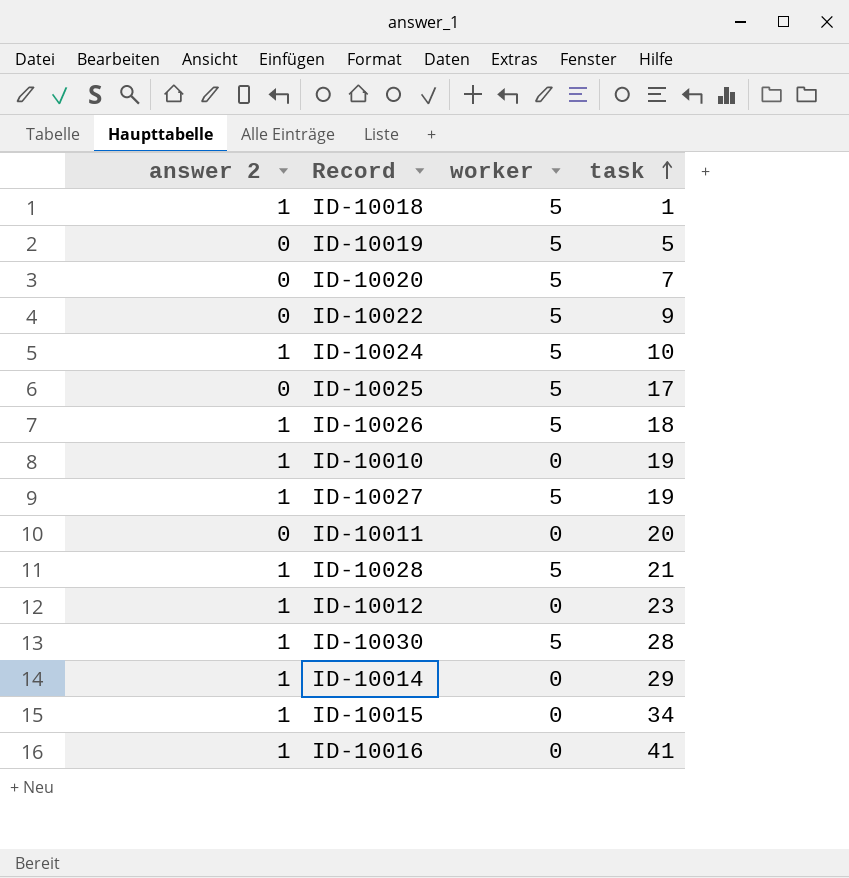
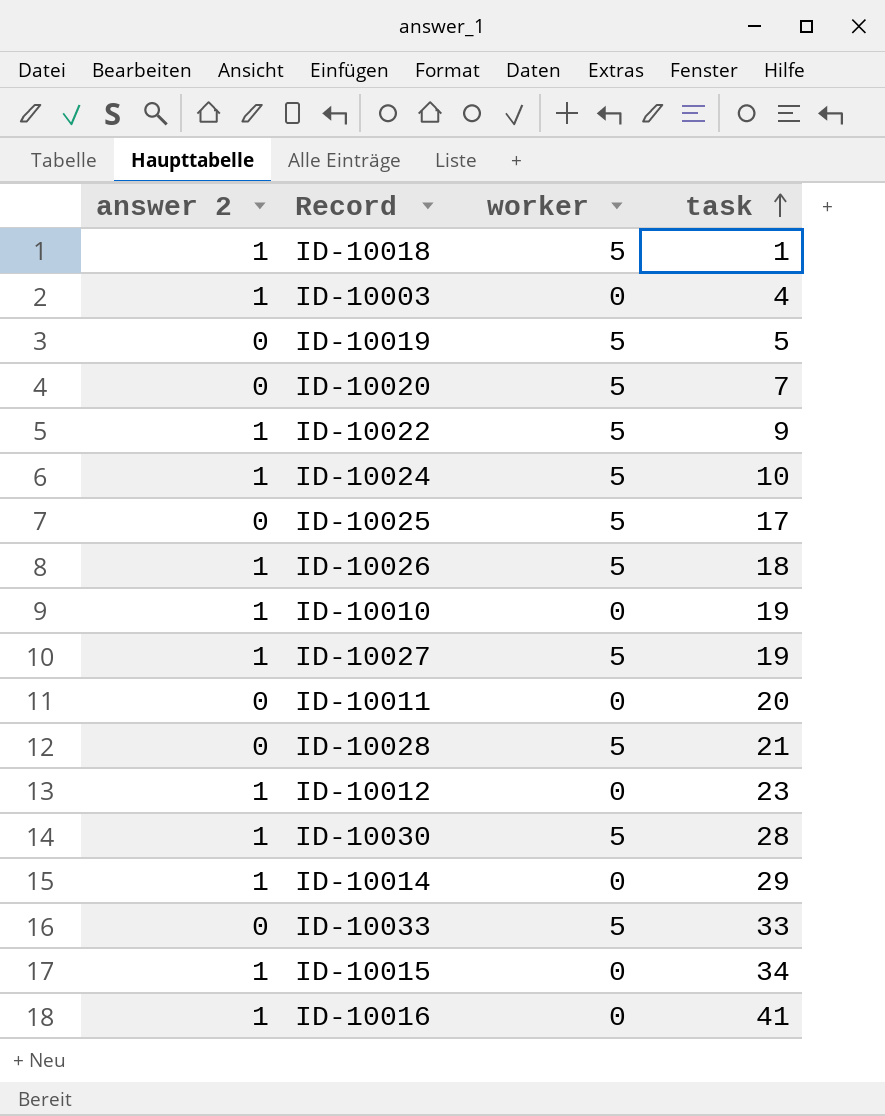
row ID-10003: none -> 1 | 0 | 4
ID-10022 | answer 2: 0 -> 1
ID-10028 | answer 2: 1 -> 0
row ID-10033: none -> 0 | 5 | 33

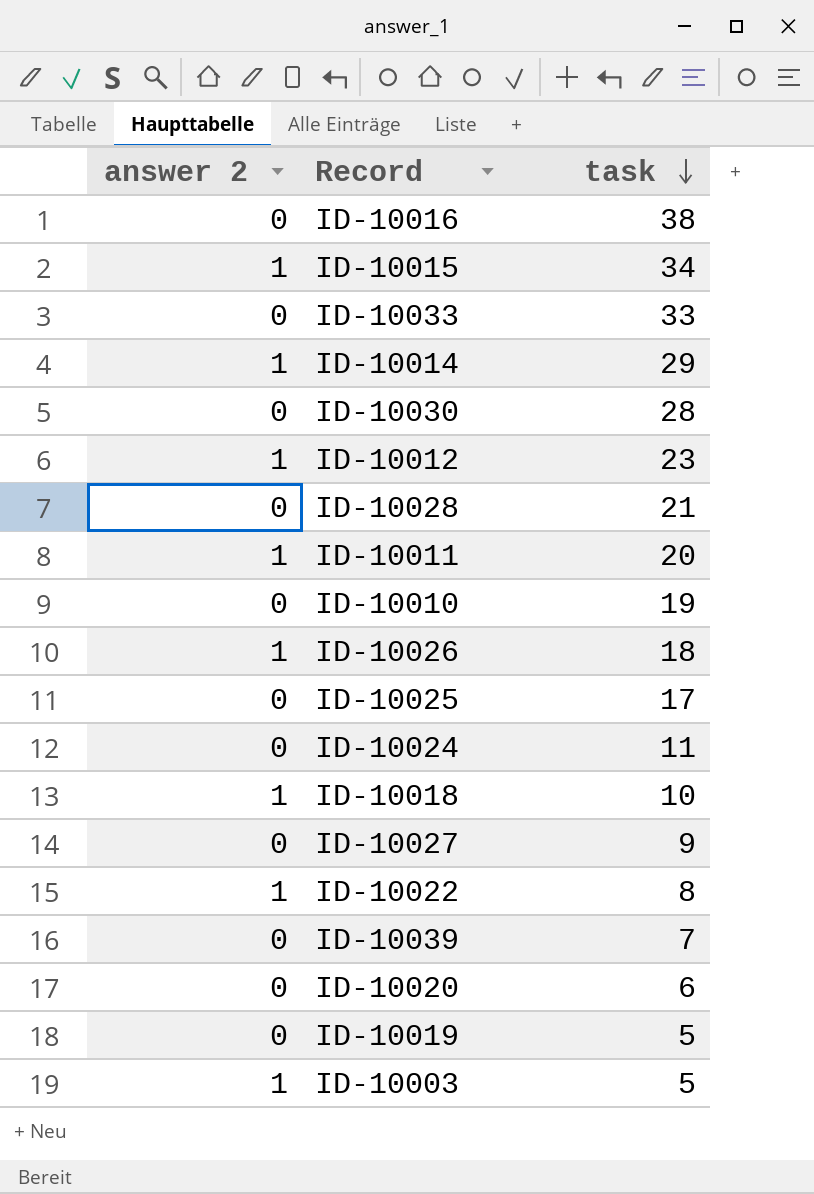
row order: task ascending -> task descending
column worker | position: 3 -> none
ID-10016 | answer 2: 1 -> 0
ID-10016 | task: 41 -> 38
ID-10030 | answer 2: 1 -> 0
ID-10011 | answer 2: 0 -> 1
ID-10010 | answer 2: 1 -> 0
ID-10024 | answer 2: 1 -> 0
ID-10024 | task: 10 -> 11
ID-10018 | task: 1 -> 10
ID-10027 | answer 2: 1 -> 0
ID-10027 | task: 19 -> 9
ID-10022 | task: 9 -> 8
row ID-10039: none -> 0 | 7
ID-10020 | task: 7 -> 6
ID-10003 | task: 4 -> 5

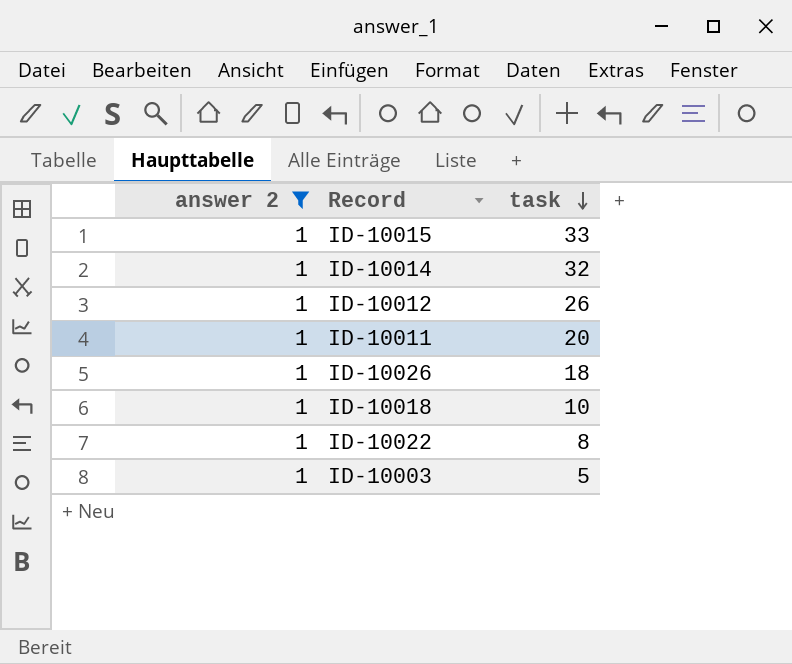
filter: none -> answer 2 = 1
ID-10015 | task: 34 -> 33
ID-10014 | task: 29 -> 32
ID-10012 | task: 23 -> 26

